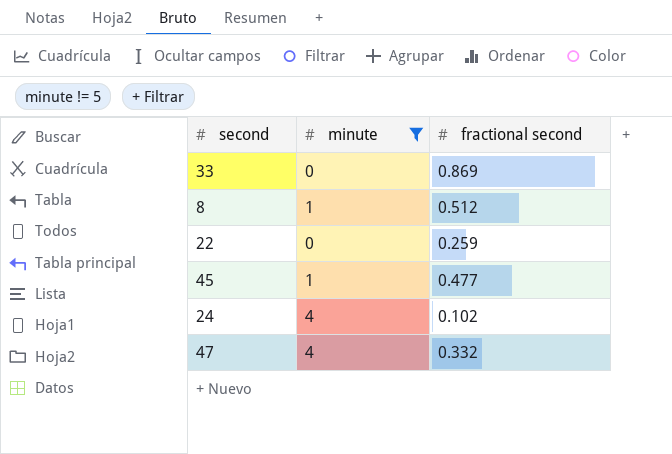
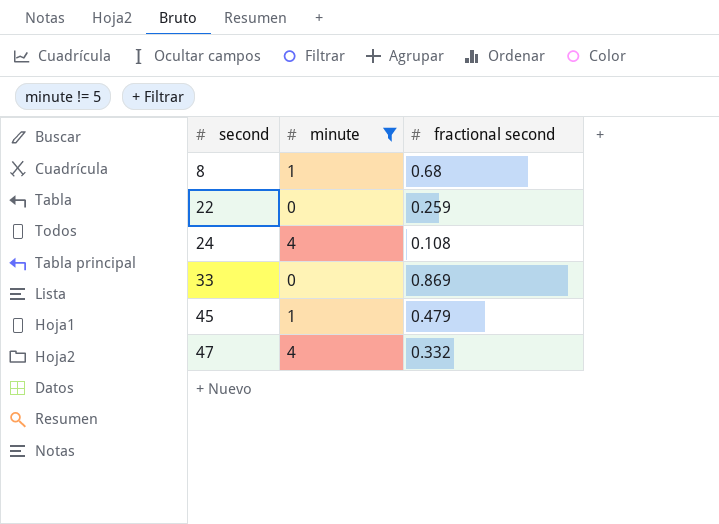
row order: none -> second ascending
8 | fractional second: 0.512 -> 0.68
24 | fractional second: 0.102 -> 0.108
45 | fractional second: 0.477 -> 0.479

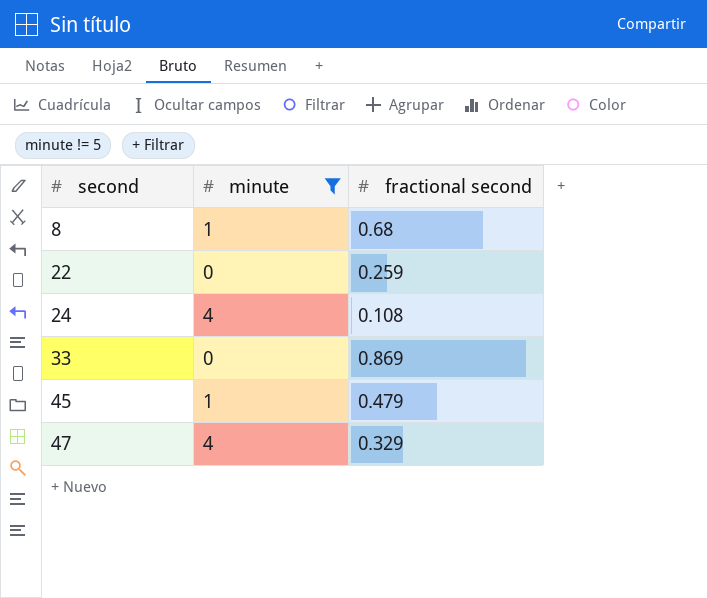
47 | fractional second: 0.332 -> 0.329

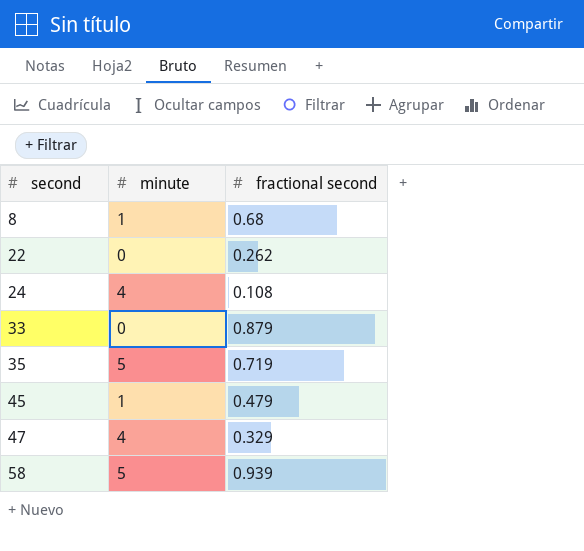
filter: minute != 5 -> none
22 | fractional second: 0.259 -> 0.262
33 | fractional second: 0.869 -> 0.879

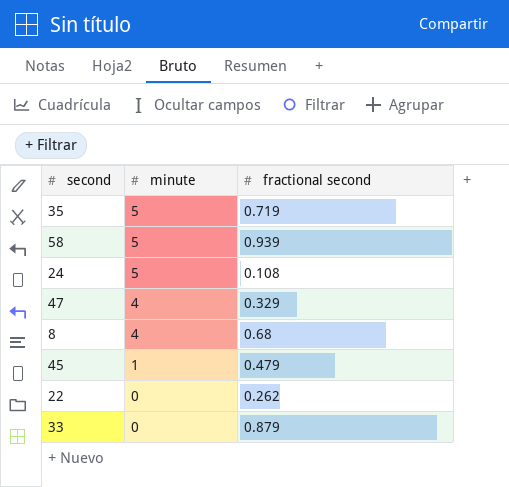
row order: second ascending -> minute descending
24 | minute: 4 -> 5
8 | minute: 1 -> 4

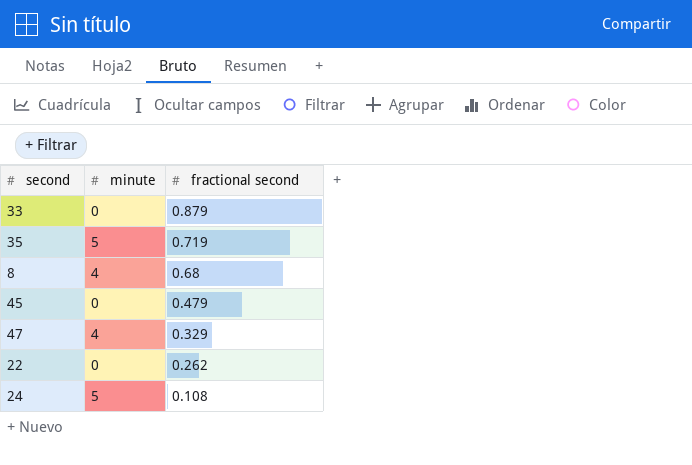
row order: minute descending -> fractional second descending
row 58: 5 | 0.939 -> none
45 | minute: 1 -> 0

